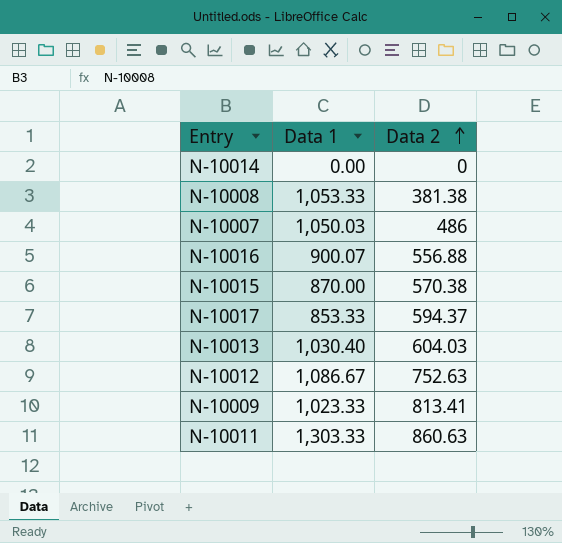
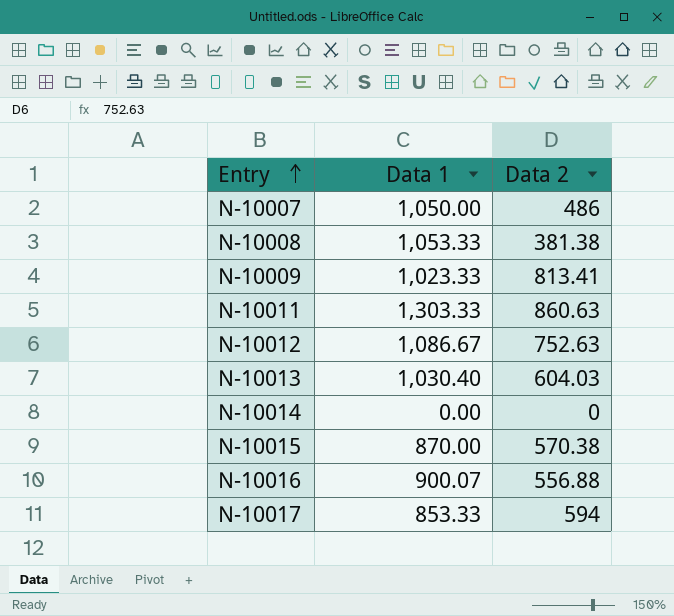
row order: Data 2 ascending -> Entry ascending
N-10007 | Data 1: 1,050.03 -> 1,050.00
N-10017 | Data 2: 594.37 -> 594

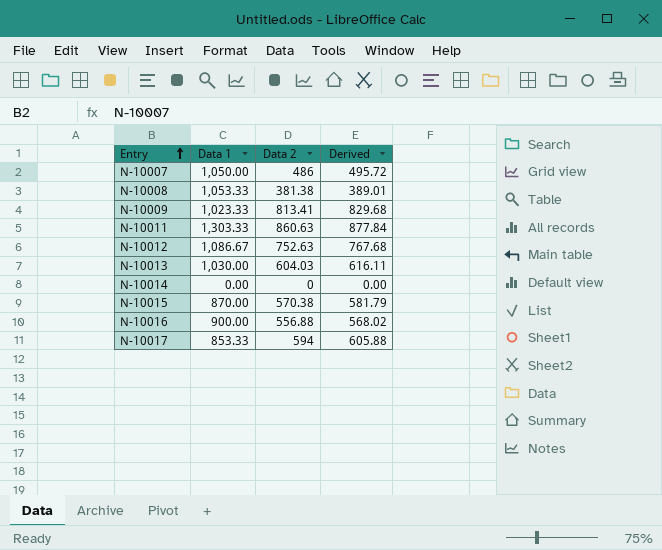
column Derived | formula: none -> [Data 2] * 1.02
N-10013 | Data 1: 1,030.40 -> 1,030.00
N-10016 | Data 1: 900.07 -> 900.00

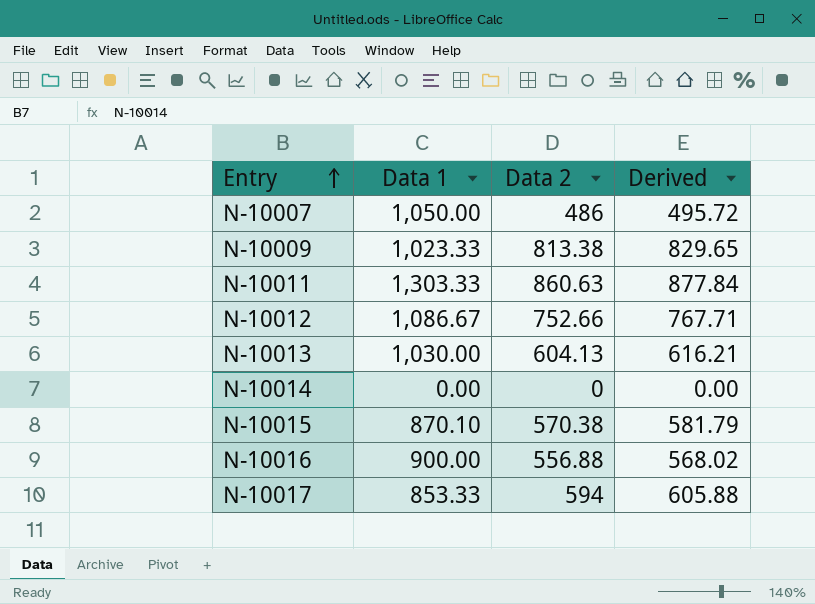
row N-10008: 1,053.33 | 381.38 | 389.01 -> none
N-10009 | Data 2: 813.41 -> 813.38
N-10009 | Derived: 829.68 -> 829.65
N-10012 | Data 2: 752.63 -> 752.66
N-10012 | Derived: 767.68 -> 767.71
N-10013 | Data 2: 604.03 -> 604.13
N-10013 | Derived: 616.11 -> 616.21
N-10015 | Data 1: 870.00 -> 870.10

